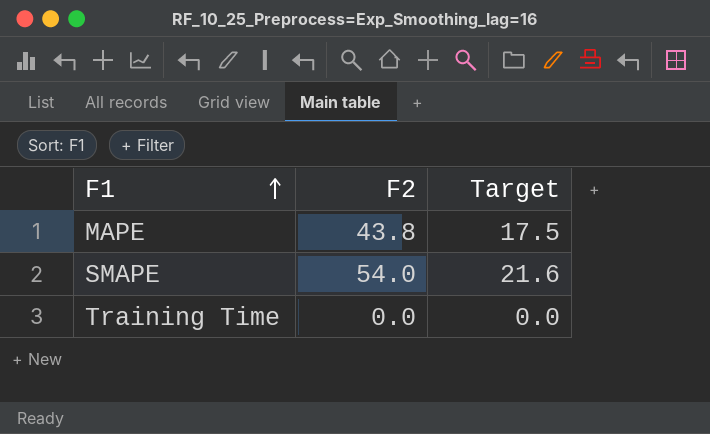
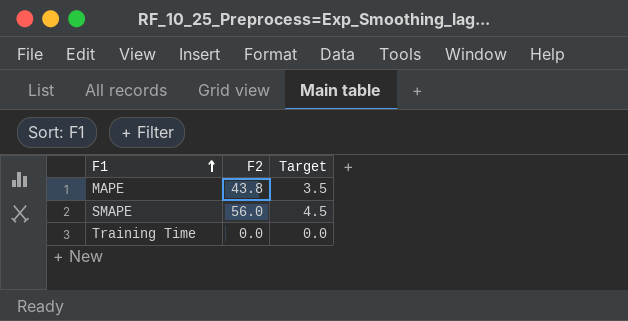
column Target | formula: [F2] * 0.4 -> [F2] * 0.08
SMAPE | F2: 54.0 -> 56.0

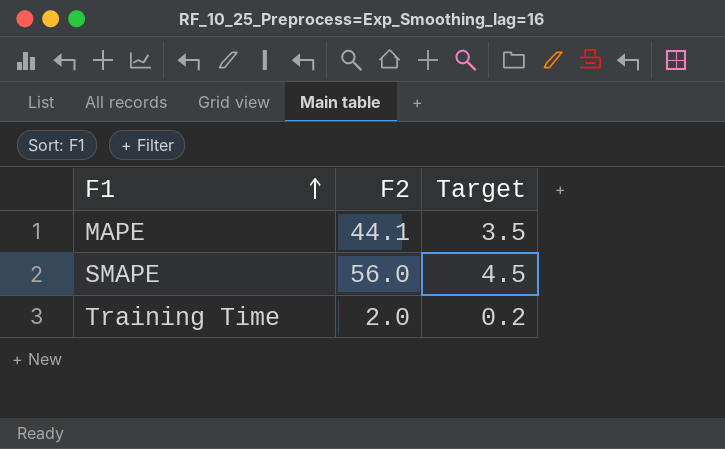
MAPE | F2: 43.8 -> 44.1
Training Time | F2: 0.0 -> 2.0
Training Time | Target: 0.0 -> 0.2

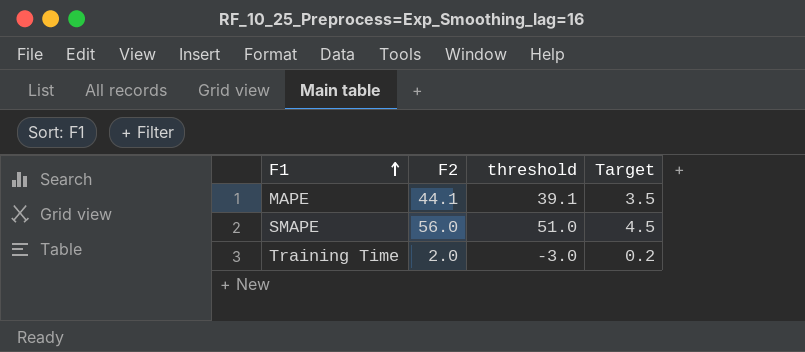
column threshold | formula: none -> [F2] - 5

